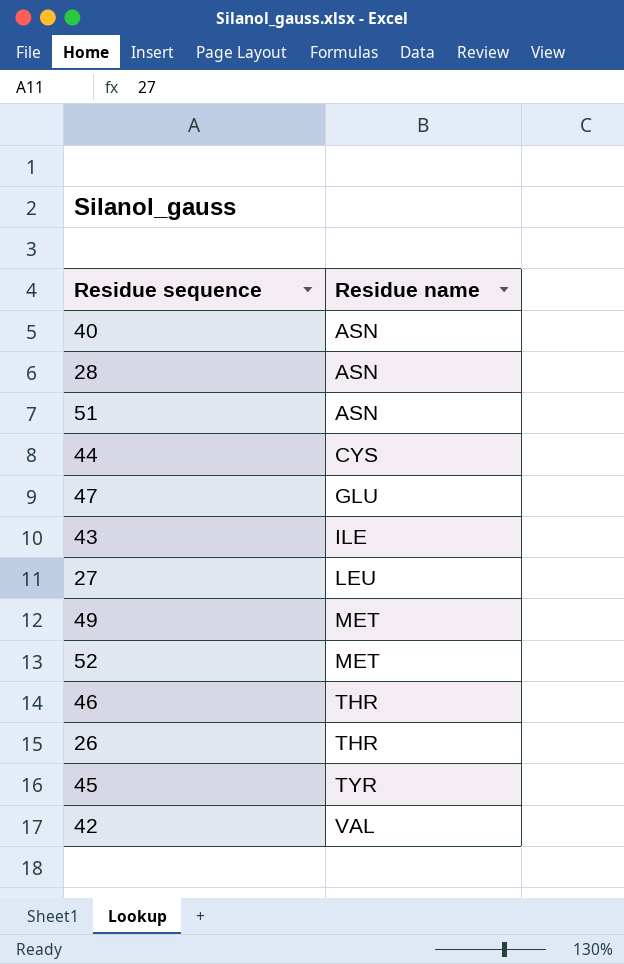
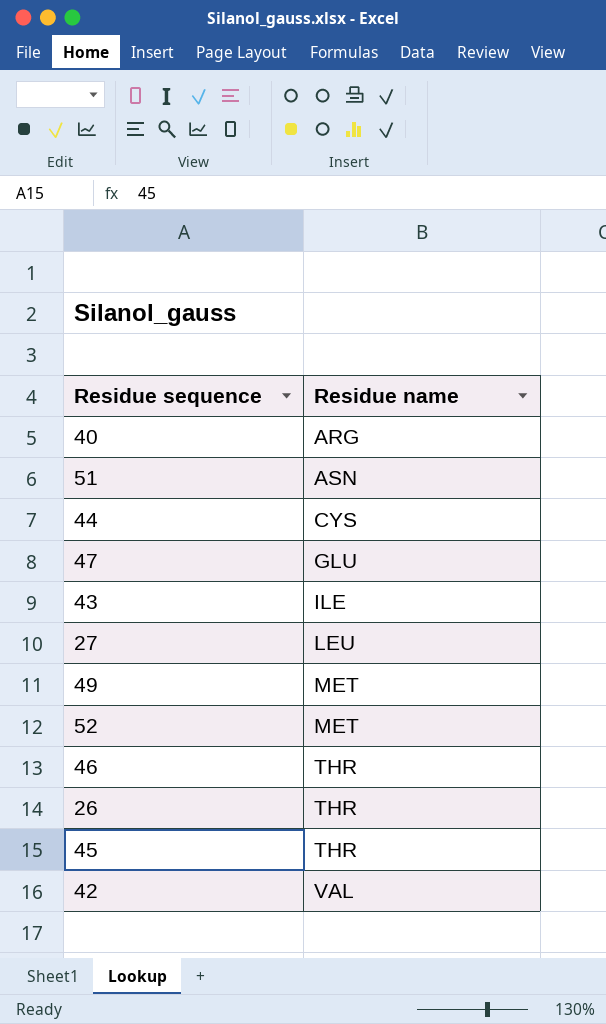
row 28: ASN -> none
40 | Residue name: ASN -> ARG
45 | Residue name: TYR -> THR

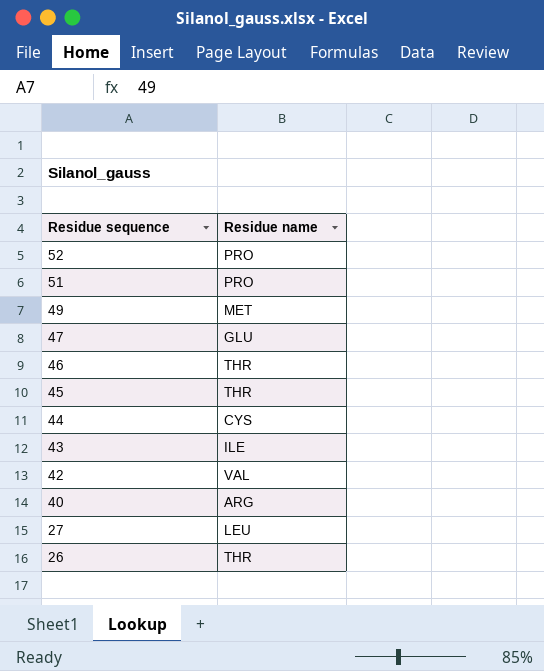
row order: Residue name ascending -> Residue sequence descending
52 | Residue name: MET -> PRO
51 | Residue name: ASN -> PRO

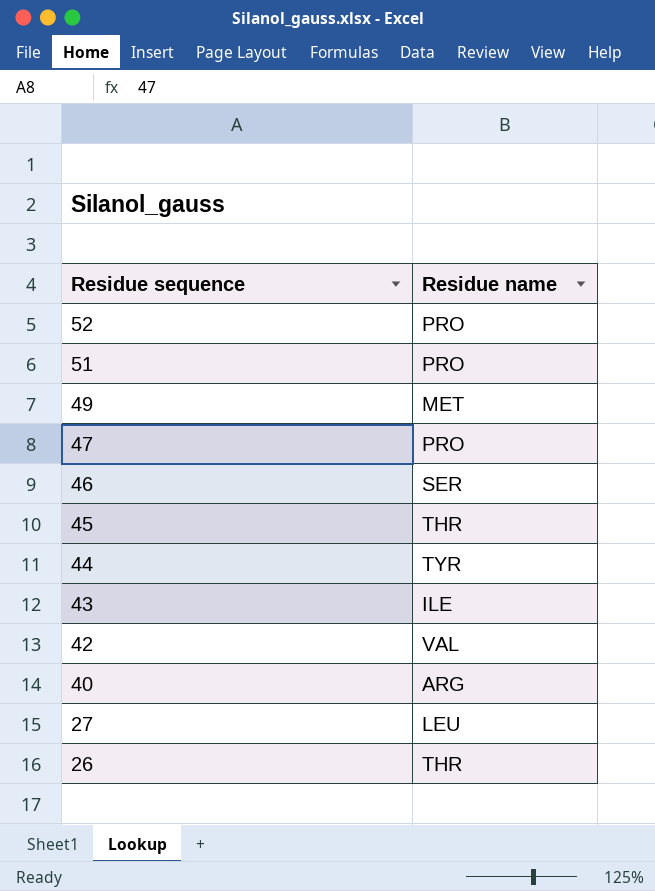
47 | Residue name: GLU -> PRO
46 | Residue name: THR -> SER
44 | Residue name: CYS -> TYR

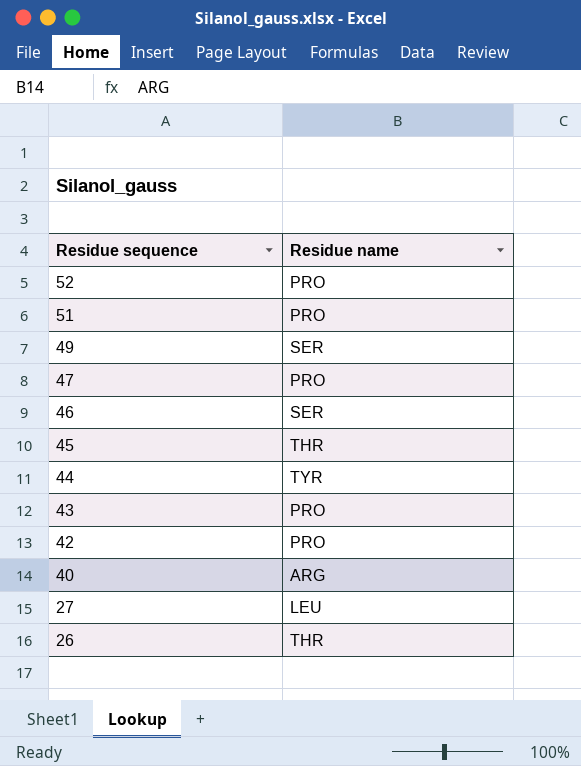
49 | Residue name: MET -> SER
43 | Residue name: ILE -> PRO
42 | Residue name: VAL -> PRO

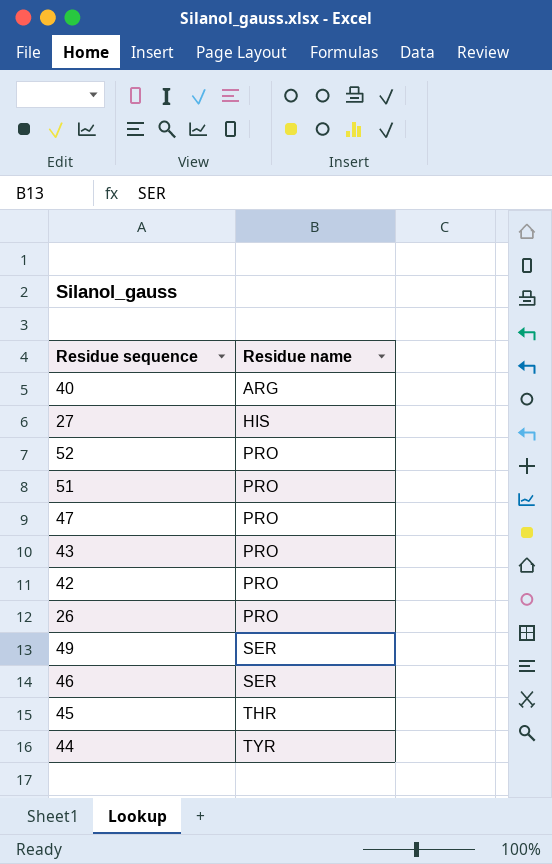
row order: Residue sequence descending -> Residue name ascending
27 | Residue name: LEU -> HIS
26 | Residue name: THR -> PRO

